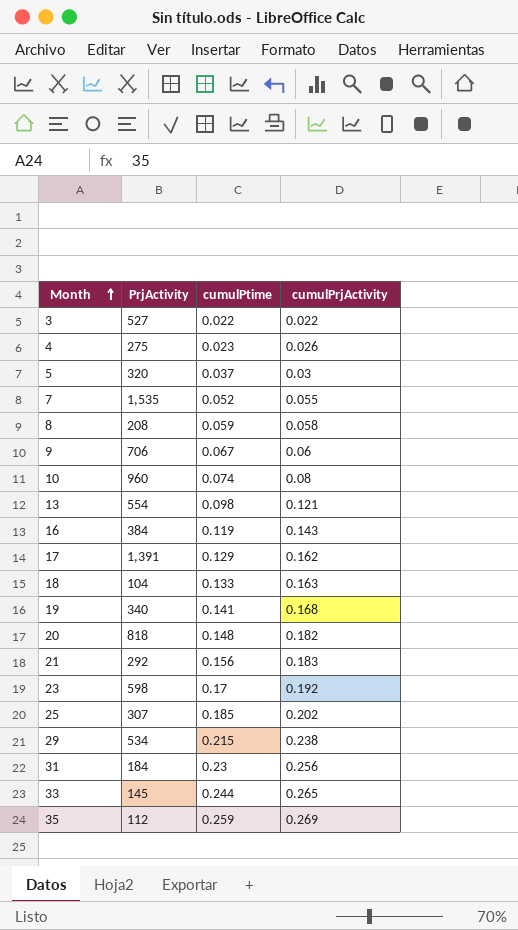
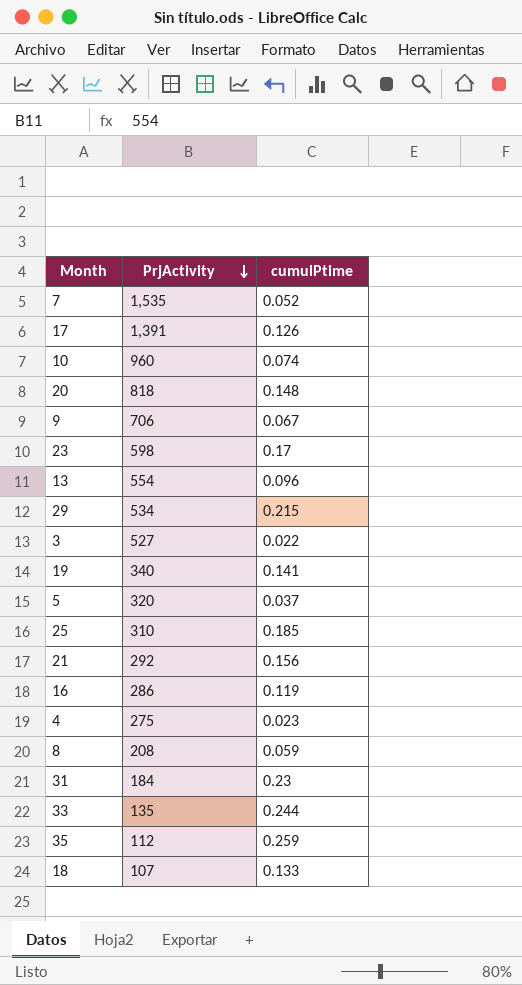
row order: Month ascending -> PrjActivity descending
column cumulPrjActivity | position: 4 -> none
17 | cumulPtime: 0.129 -> 0.126
13 | cumulPtime: 0.098 -> 0.096
25 | PrjActivity: 307 -> 310
16 | PrjActivity: 384 -> 286
33 | PrjActivity: 145 -> 135
18 | PrjActivity: 104 -> 107

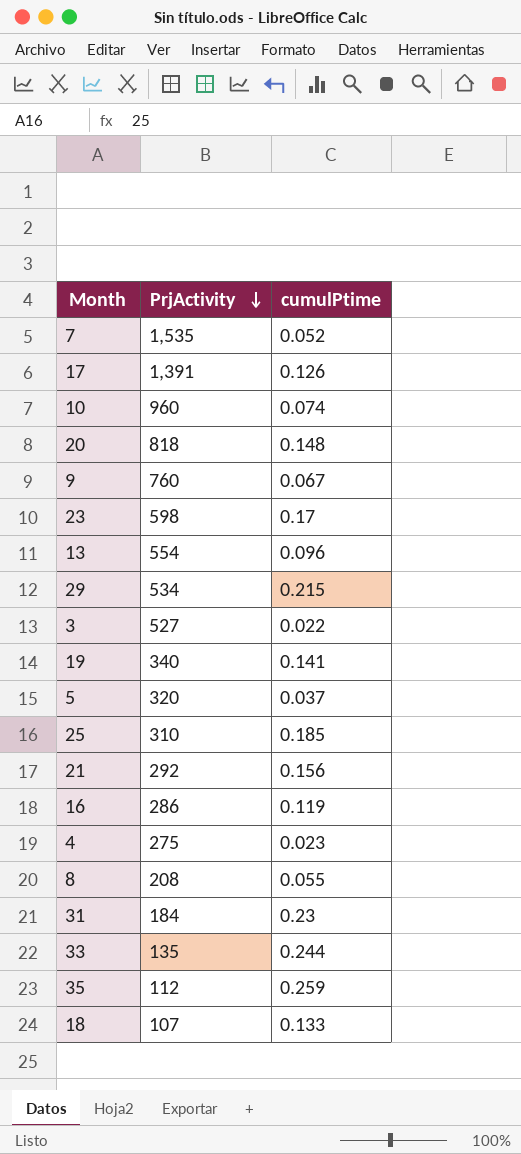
9 | PrjActivity: 706 -> 760
8 | cumulPtime: 0.059 -> 0.055

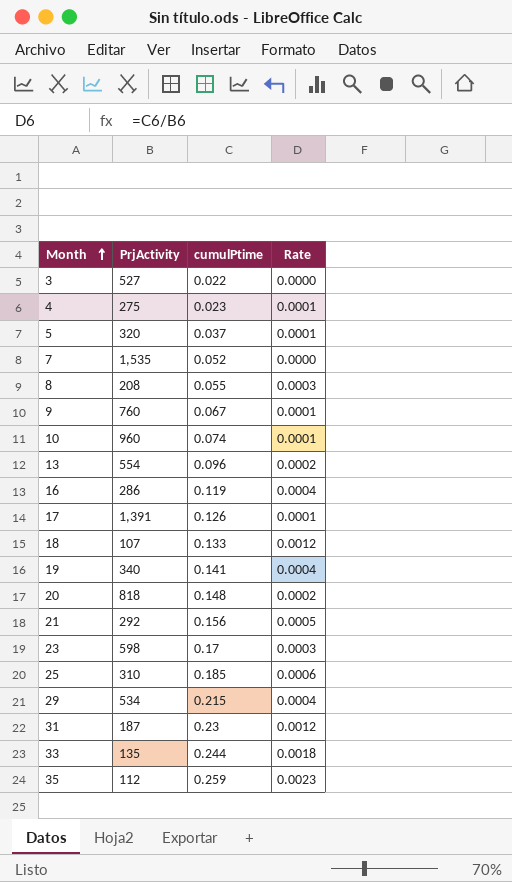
row order: PrjActivity descending -> Month ascending
column Rate | formula: none -> [cumulPtime] / [PrjActivity]
31 | PrjActivity: 184 -> 187

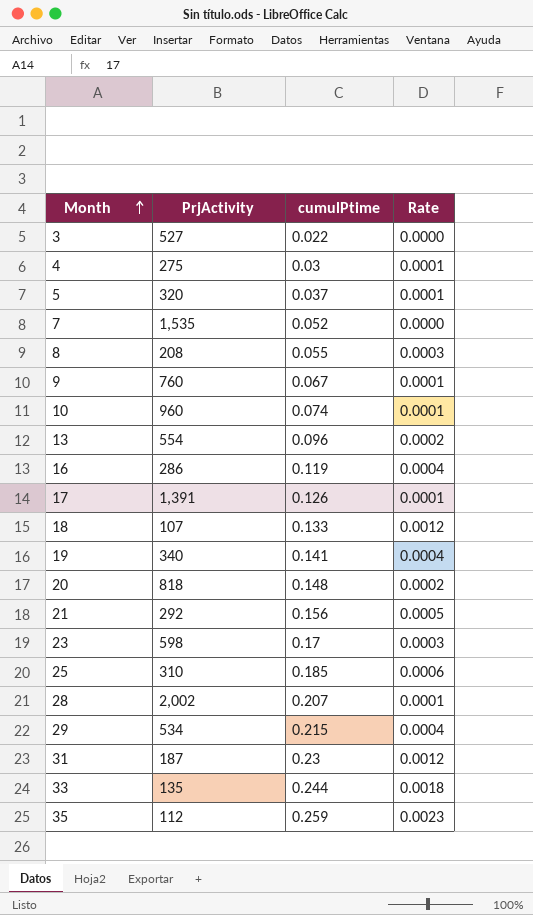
4 | cumulPtime: 0.023 -> 0.03
row 28: none -> 2,002 | 0.207 | 0.0001

